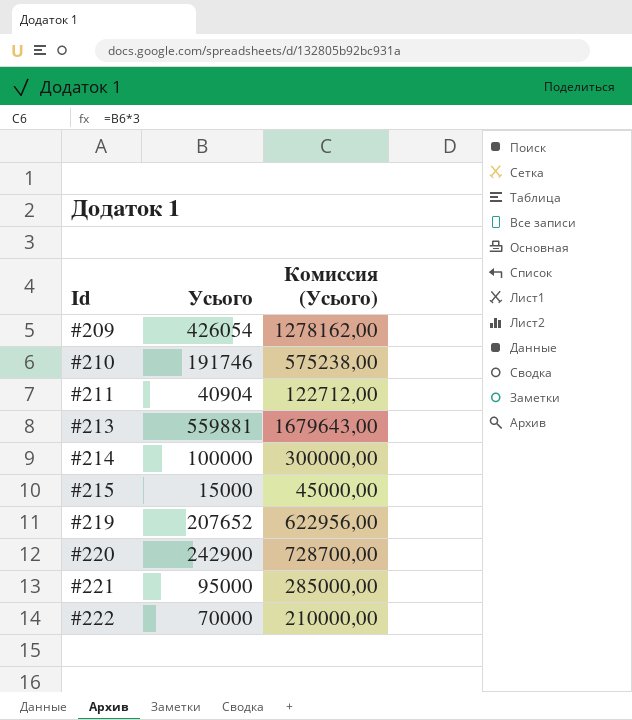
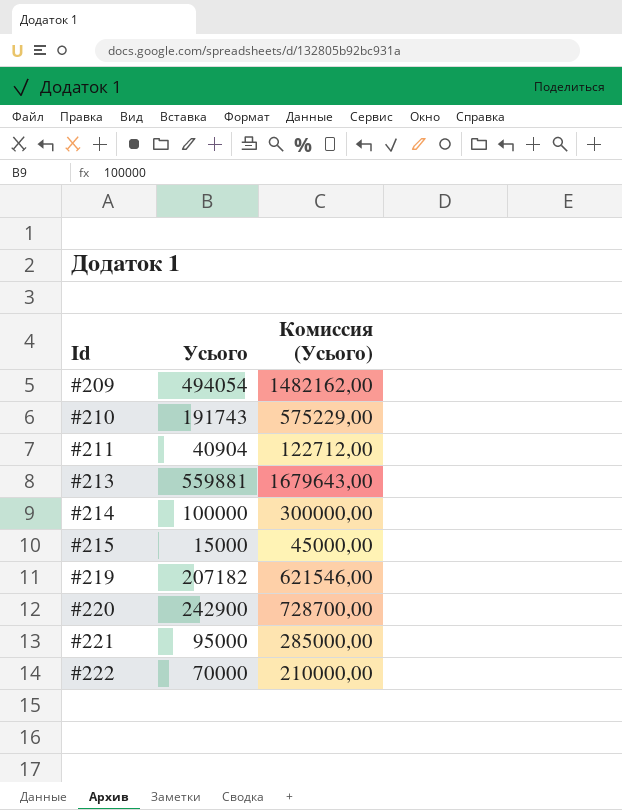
#209 | Усього: 426054 -> 494054
#209 | Комиссия (Усього): 1278162,00 -> 1482162,00
#210 | Усього: 191746 -> 191743
#210 | Комиссия (Усього): 575238,00 -> 575229,00
#219 | Усього: 207652 -> 207182
#219 | Комиссия (Усього): 622956,00 -> 621546,00

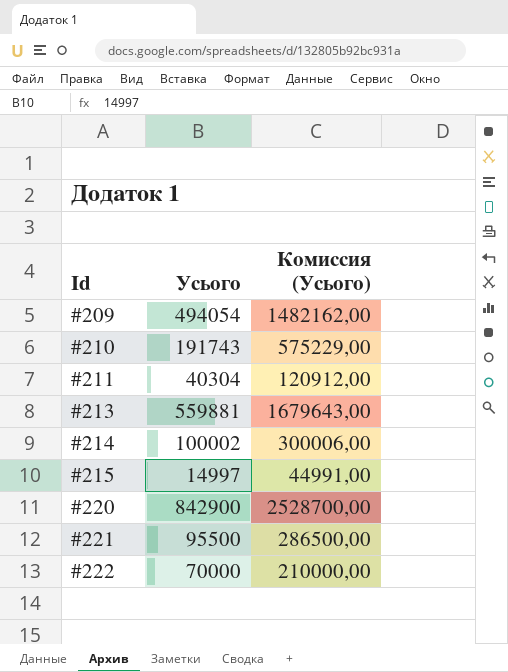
row #219: 207182 | 621546,00 -> none
#211 | Усього: 40904 -> 40304
#211 | Комиссия (Усього): 122712,00 -> 120912,00
#214 | Усього: 100000 -> 100002
#214 | Комиссия (Усього): 300000,00 -> 300006,00
#215 | Усього: 15000 -> 14997
#215 | Комиссия (Усього): 45000,00 -> 44991,00
#220 | Усього: 242900 -> 842900
#220 | Комиссия (Усього): 728700,00 -> 2528700,00
#221 | Усього: 95000 -> 95500
#221 | Комиссия (Усього): 285000,00 -> 286500,00

